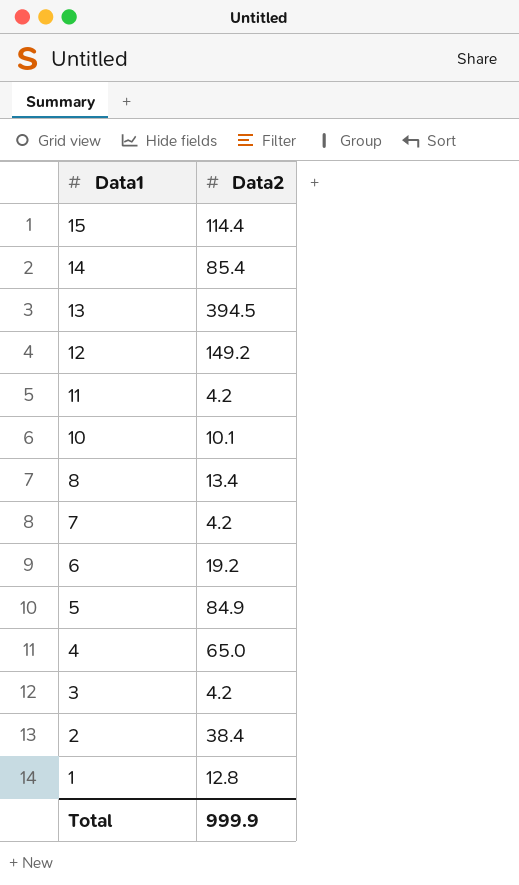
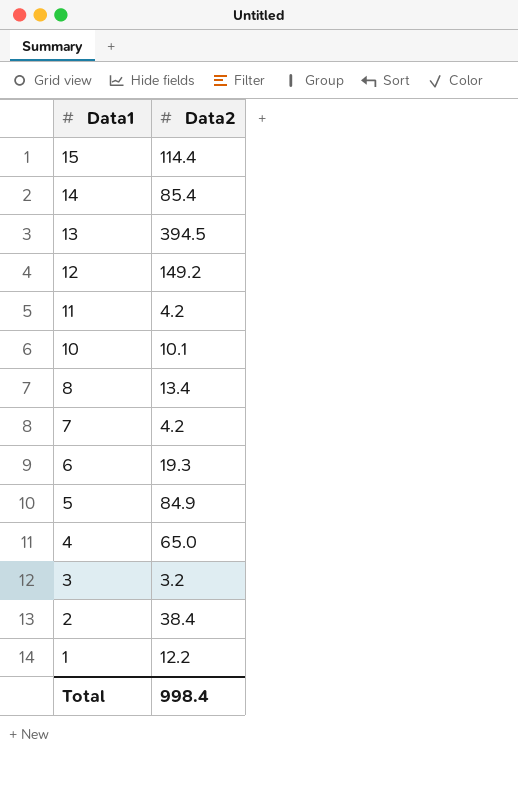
6 | Data2: 19.2 -> 19.3
3 | Data2: 4.2 -> 3.2
1 | Data2: 12.8 -> 12.2
Total | Data2: 999.9 -> 998.4

